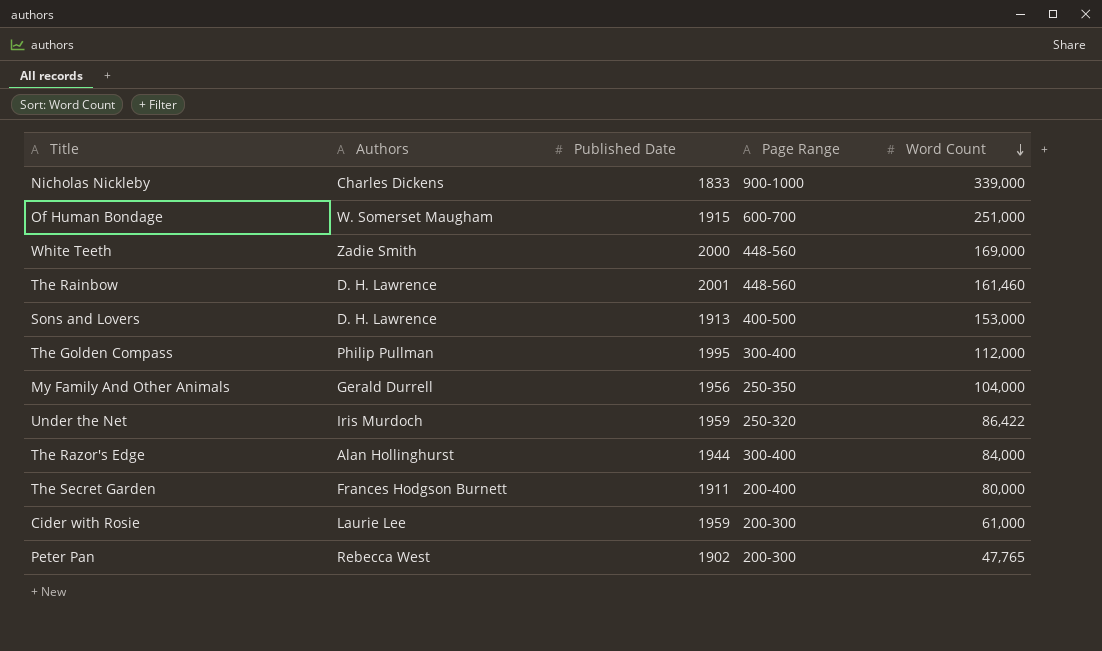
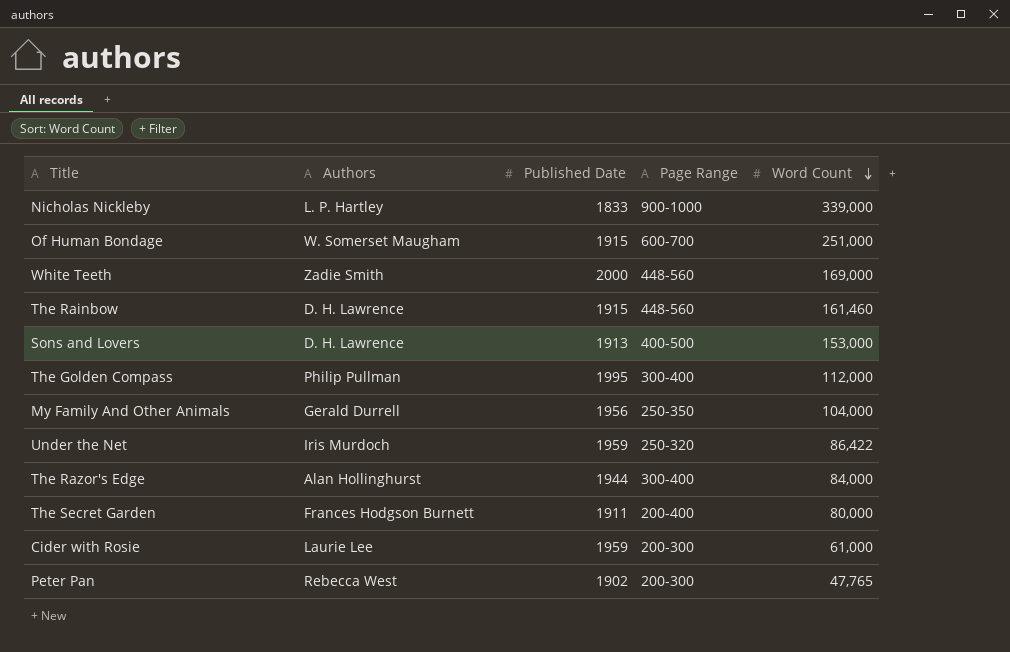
Nicholas Nickleby | Authors: Charles Dickens -> L. P. Hartley
The Rainbow | Published Date: 2001 -> 1915

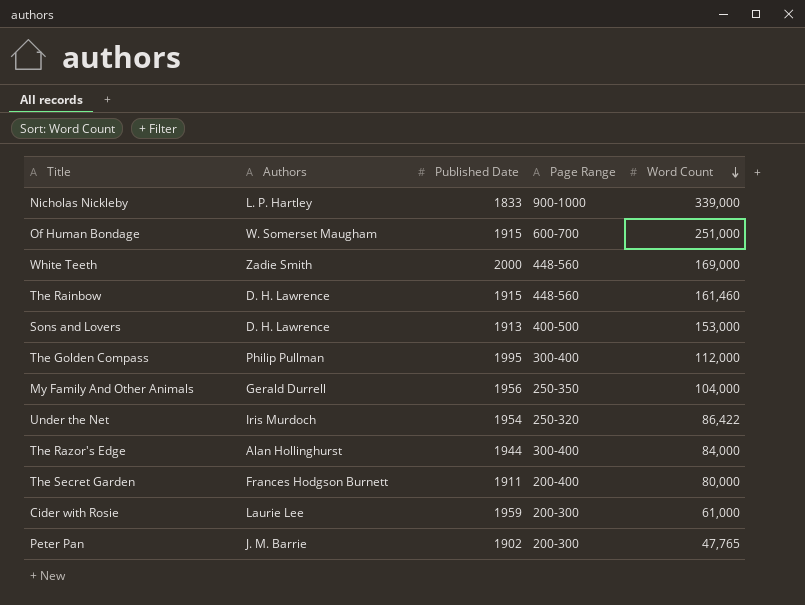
Under the Net | Published Date: 1959 -> 1954
Peter Pan | Authors: Rebecca West -> J. M. Barrie

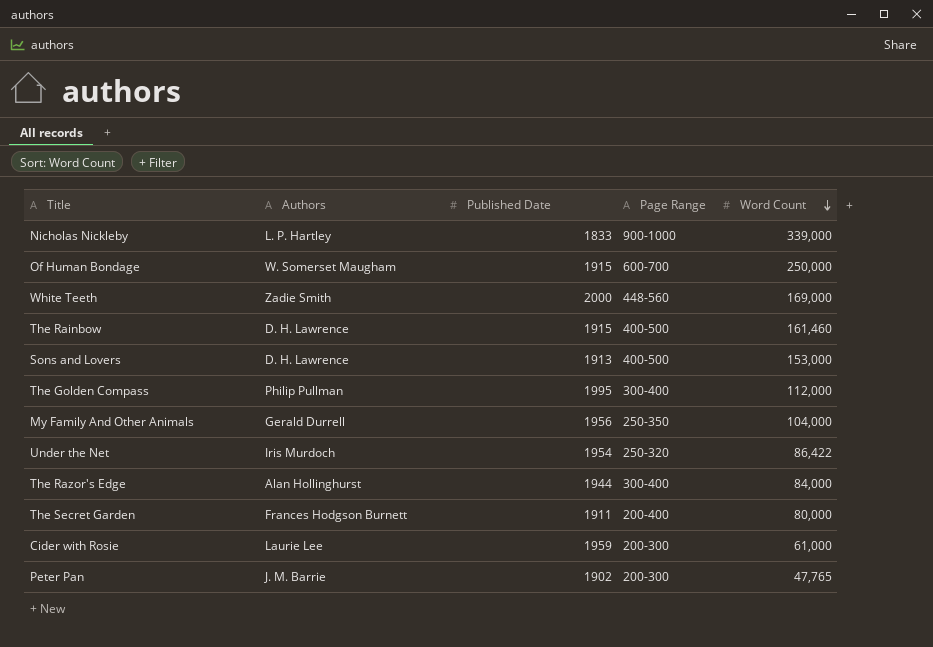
Of Human Bondage | Word Count: 251,000 -> 250,000
The Rainbow | Page Range: 448-560 -> 400-500

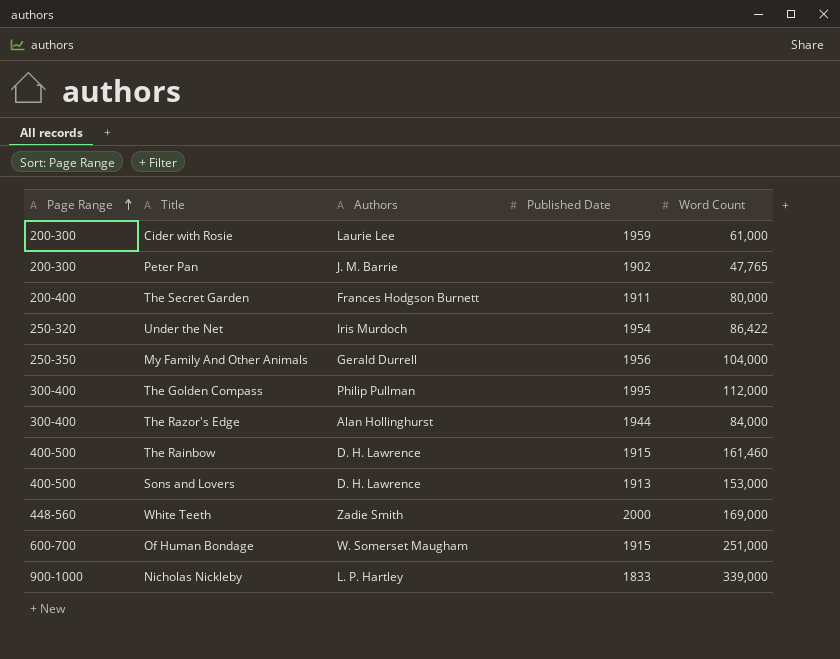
row order: Word Count descending -> Page Range ascending
column Page Range | position: 4 -> 1
Of Human Bondage | Word Count: 250,000 -> 251,000

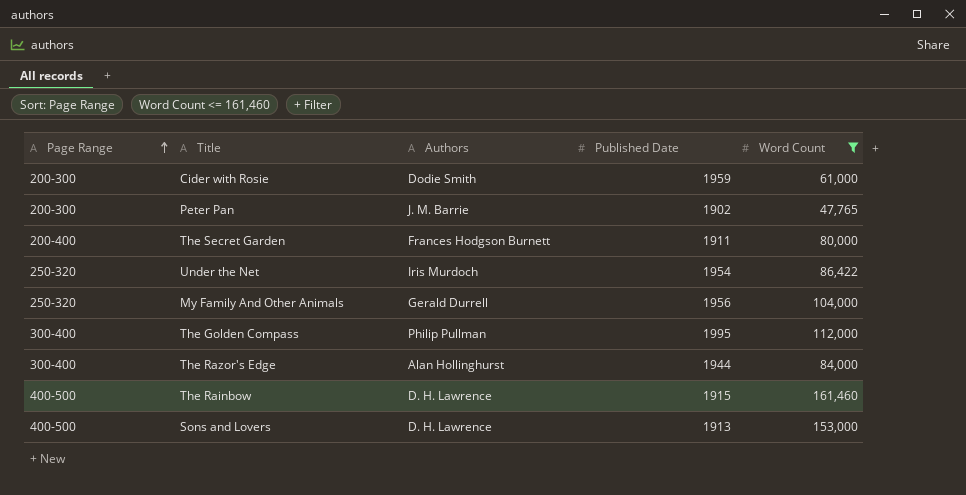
filter: none -> Word Count <= 161,460
Cider with Rosie | Authors: Laurie Lee -> Dodie Smith
My Family And Other Animals | Page Range: 250-350 -> 250-320

